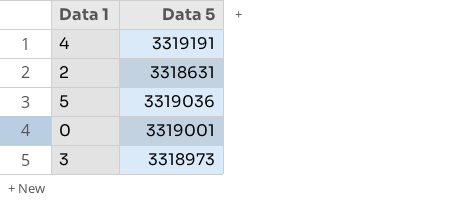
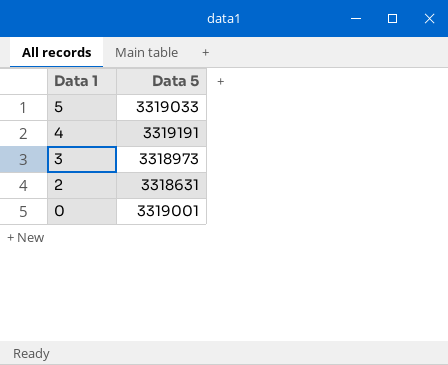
row order: none -> Data 1 descending
5 | Data 5: 3319036 -> 3319033

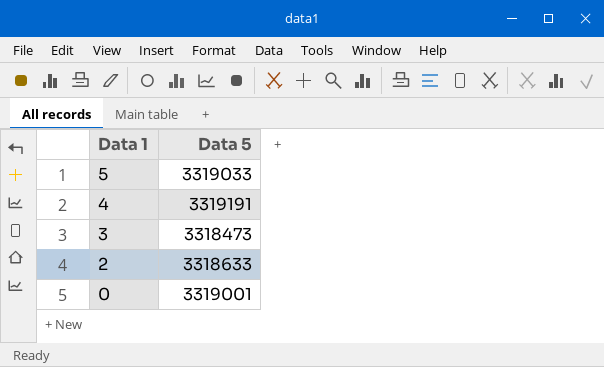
3 | Data 5: 3318973 -> 3318473
2 | Data 5: 3318631 -> 3318633

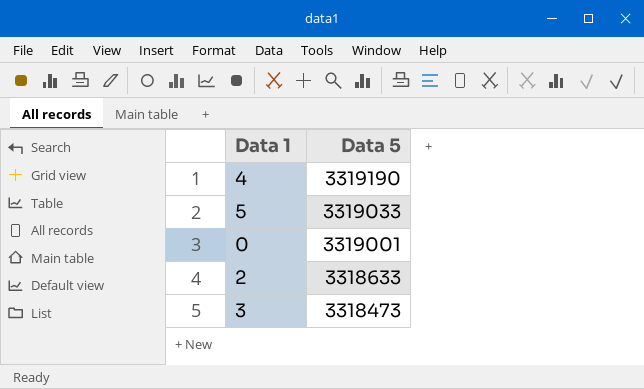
row order: Data 1 descending -> Data 5 descending
4 | Data 5: 3319191 -> 3319190

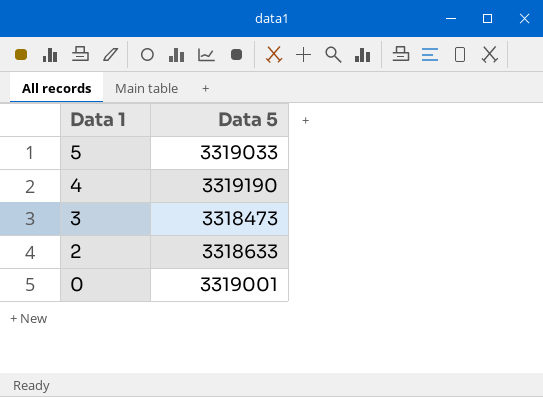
row order: Data 5 descending -> Data 1 descending

